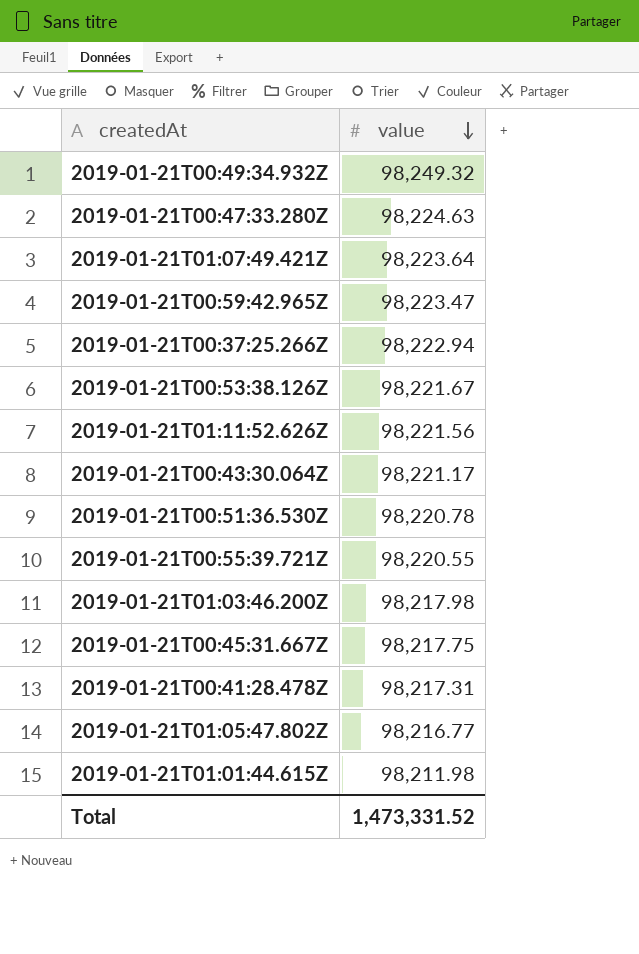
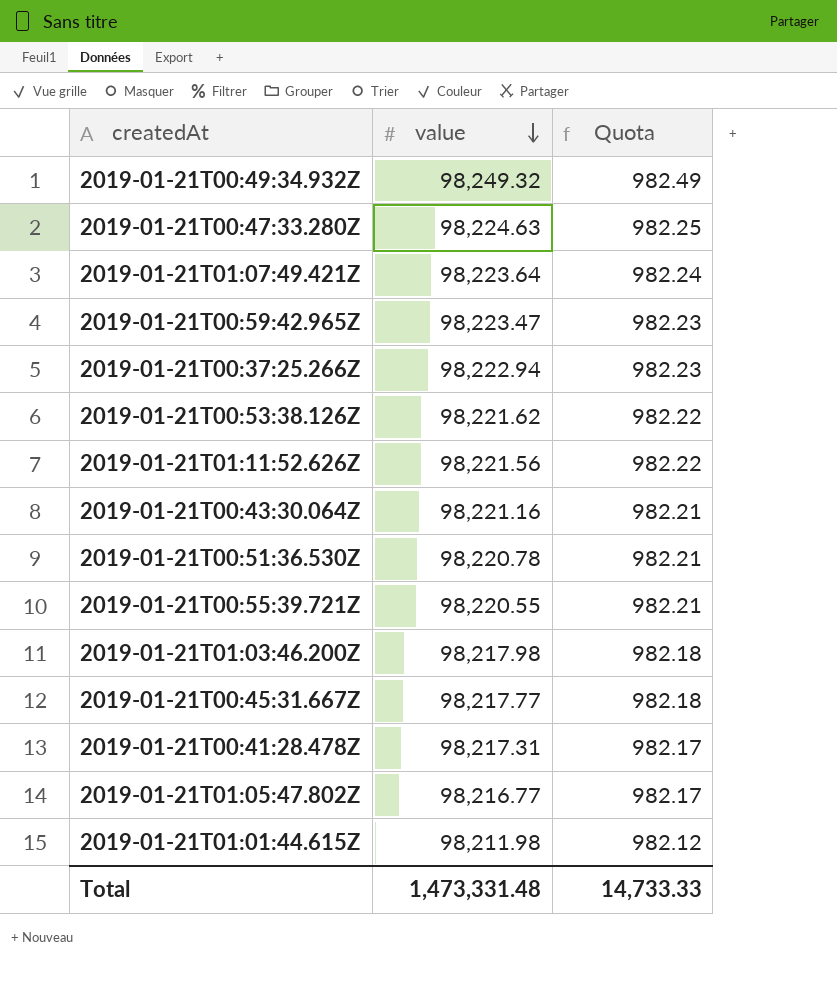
column Quota | formula: none -> [value] * 0.01
2019-01-21T00:53:38.126Z | value: 98,221.67 -> 98,221.62
2019-01-21T00:43:30.064Z | value: 98,221.17 -> 98,221.16
2019-01-21T00:45:31.667Z | value: 98,217.75 -> 98,217.77
Total | value: 1,473,331.52 -> 1,473,331.48

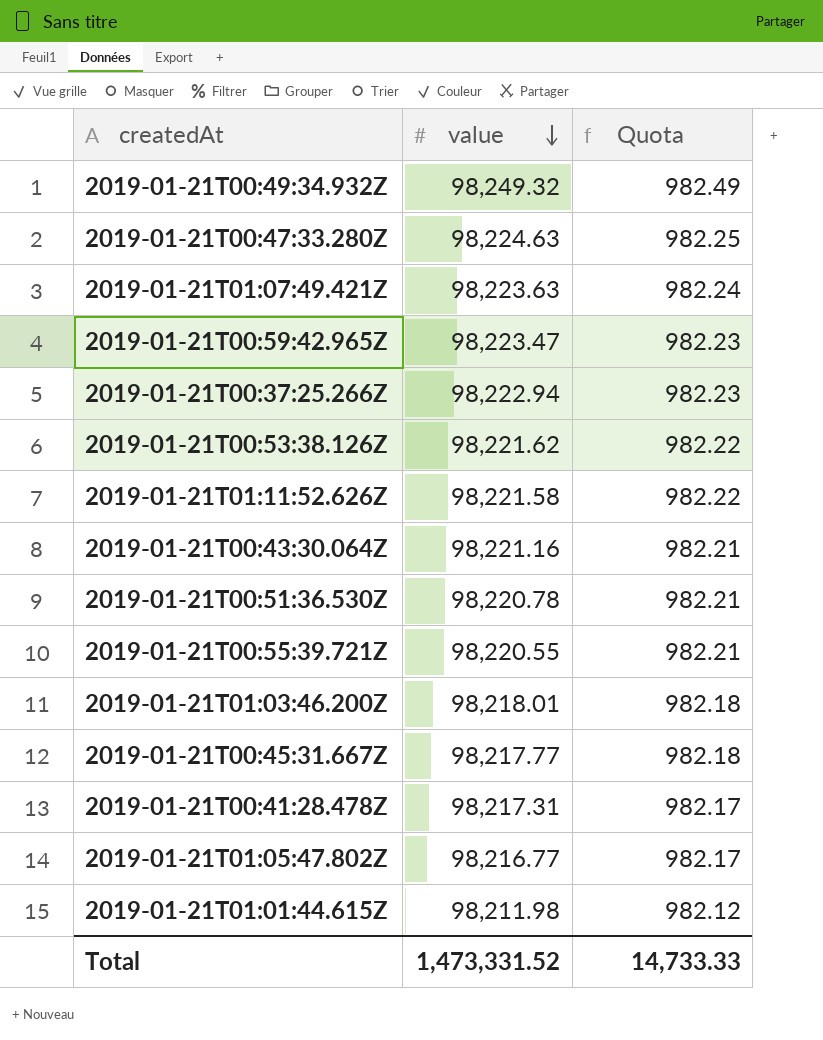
2019-01-21T01:07:49.421Z | value: 98,223.64 -> 98,223.63
2019-01-21T01:11:52.626Z | value: 98,221.56 -> 98,221.58
2019-01-21T01:03:46.200Z | value: 98,217.98 -> 98,218.01
Total | value: 1,473,331.48 -> 1,473,331.52

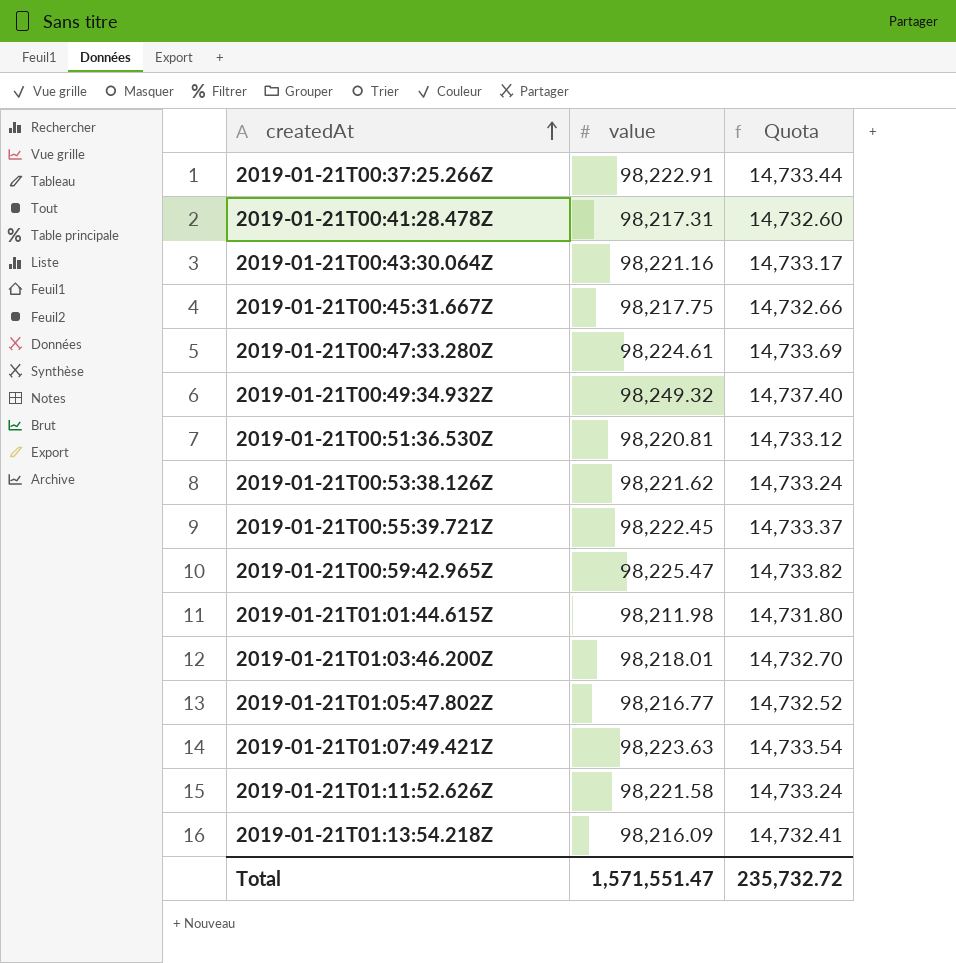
row order: value descending -> createdAt ascending
column Quota | formula: [value] * 0.01 -> [value] * 0.15
2019-01-21T00:37:25.266Z | value: 98,222.94 -> 98,222.91
2019-01-21T00:45:31.667Z | value: 98,217.77 -> 98,217.75
2019-01-21T00:47:33.280Z | value: 98,224.63 -> 98,224.61
2019-01-21T00:51:36.530Z | value: 98,220.78 -> 98,220.81
2019-01-21T00:55:39.721Z | value: 98,220.55 -> 98,222.45
2019-01-21T00:59:42.965Z | value: 98,223.47 -> 98,225.47
row 2019-01-21T01:13:54.218Z: none -> 98,216.09 | 14,732.41
Total | value: 1,473,331.52 -> 1,571,551.47
Total | Quota: 14,733.33 -> 235,732.72

